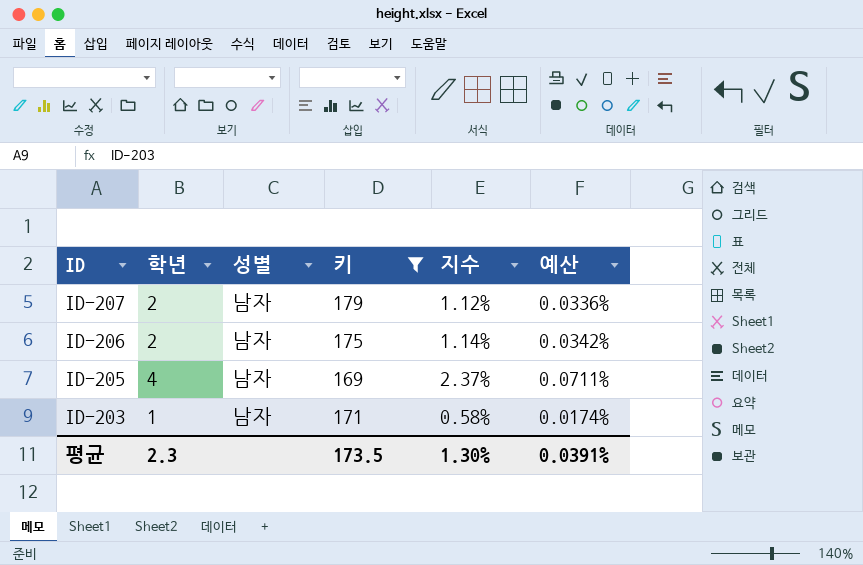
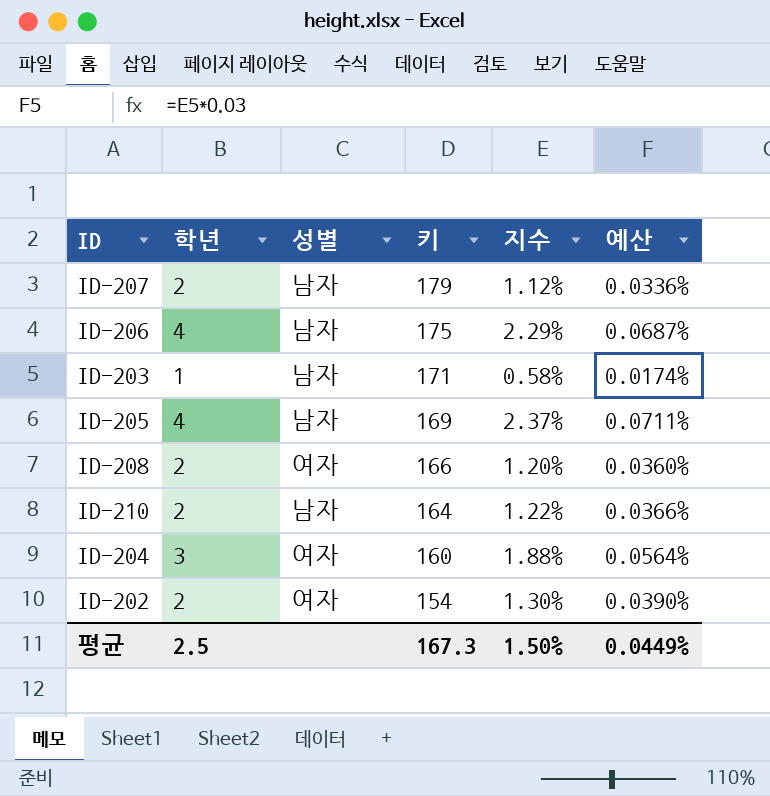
filter: 키 >= 169 -> none
row order: ID descending -> 키 descending
ID-206 | 학년: 2 -> 4
ID-206 | 지수: 1.14% -> 2.29%
ID-206 | 예산: 0.0342% -> 0.0687%
평균 | 학년: 2.3 -> 2.5
평균 | 키: 173.5 -> 167.3
평균 | 지수: 1.30% -> 1.50%
평균 | 예산: 0.0391% -> 0.0449%

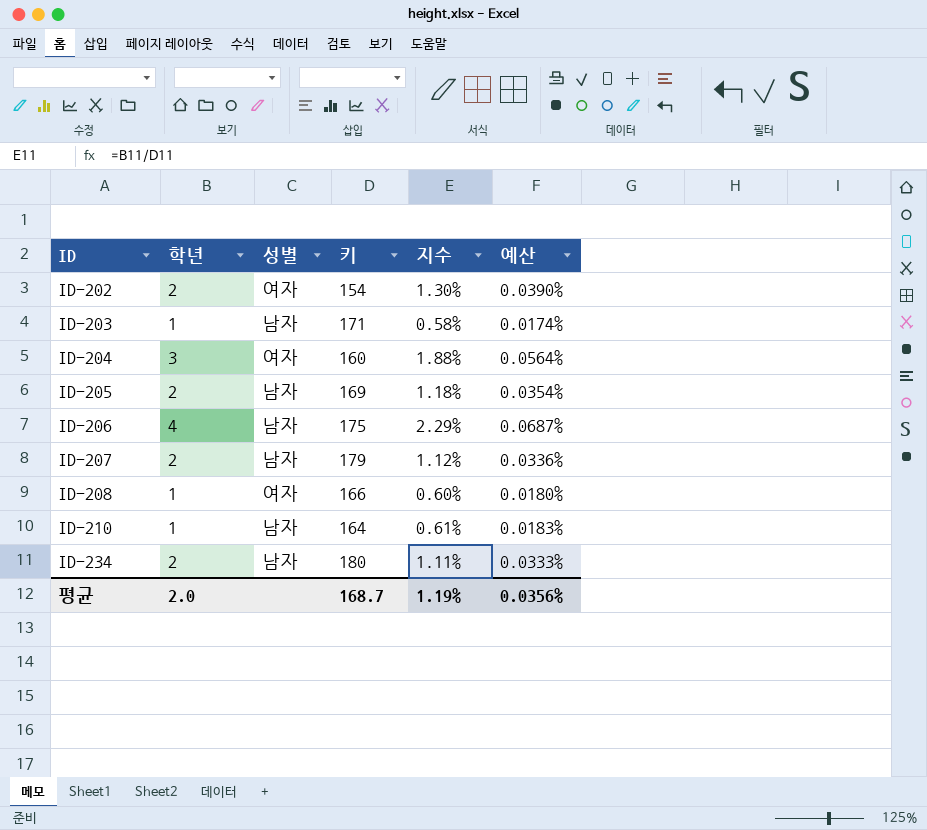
row order: 키 descending -> ID ascending
ID-205 | 학년: 4 -> 2
ID-205 | 지수: 2.37% -> 1.18%
ID-205 | 예산: 0.0711% -> 0.0354%
ID-208 | 학년: 2 -> 1
ID-208 | 지수: 1.20% -> 0.60%
ID-208 | 예산: 0.0360% -> 0.0180%
ID-210 | 학년: 2 -> 1
ID-210 | 지수: 1.22% -> 0.61%
ID-210 | 예산: 0.0366% -> 0.0183%
row ID-234: none -> 2 | 남자 | 180 | 1.11% | 0.0333%
평균 | 학년: 2.5 -> 2.0
평균 | 키: 167.3 -> 168.7
평균 | 지수: 1.50% -> 1.19%
평균 | 예산: 0.0449% -> 0.0356%

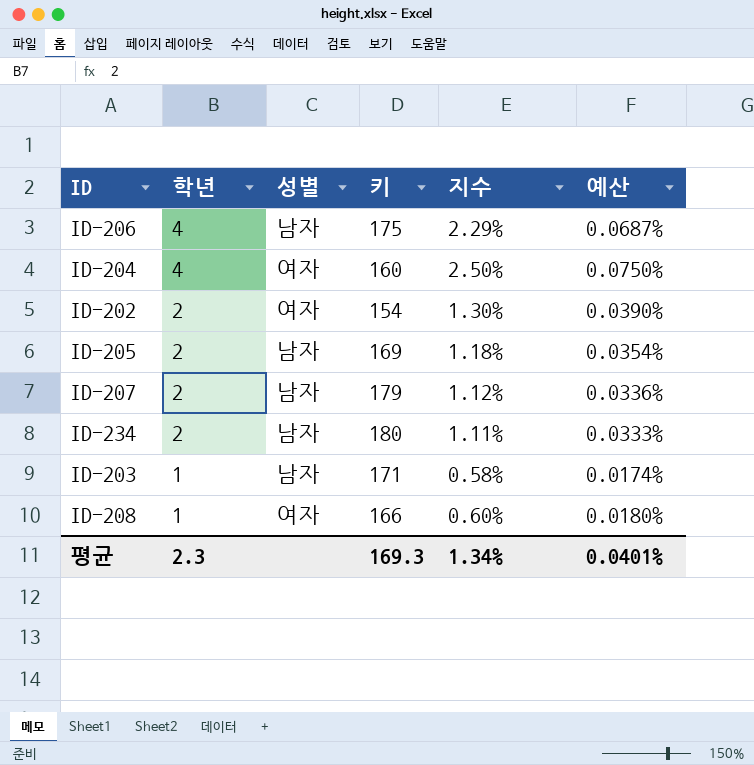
row order: ID ascending -> 학년 descending
row ID-210: 1 | 남자 | 164 | 0.61% | 0.0183% -> none
ID-204 | 학년: 3 -> 4
ID-204 | 지수: 1.88% -> 2.50%
ID-204 | 예산: 0.0564% -> 0.0750%
평균 | 학년: 2.0 -> 2.3
평균 | 키: 168.7 -> 169.3
평균 | 지수: 1.19% -> 1.34%
평균 | 예산: 0.0356% -> 0.0401%

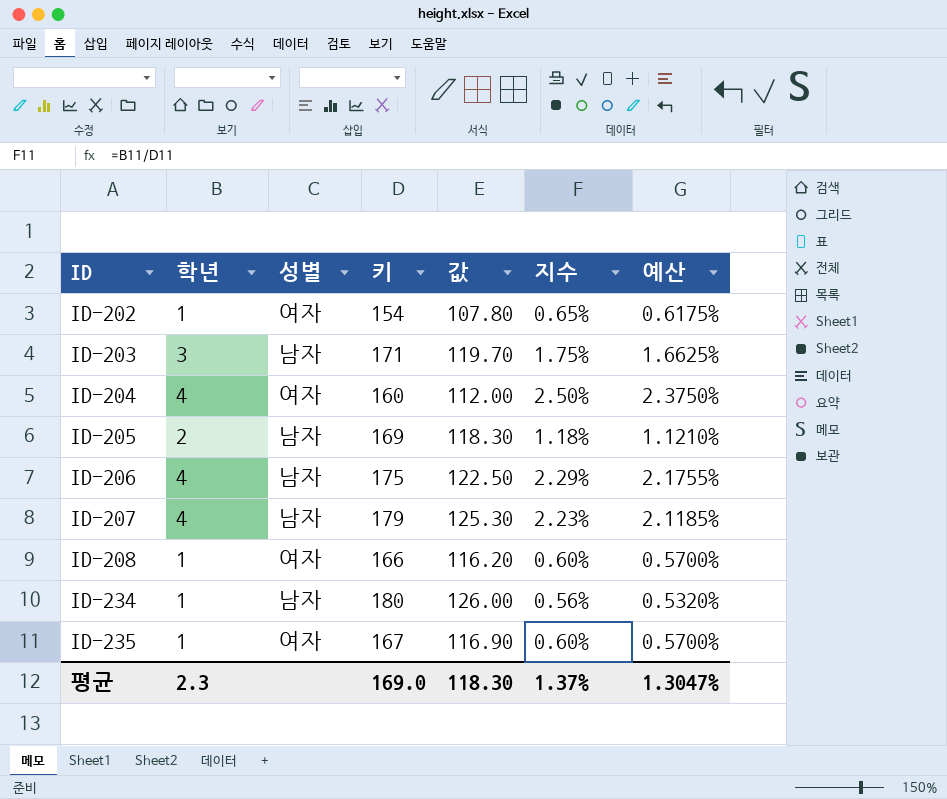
row order: 학년 descending -> ID ascending
column 값 | formula: none -> [키] * 0.7
column 예산 | formula: [지수] * 0.03 -> [지수] * 0.95
ID-202 | 학년: 2 -> 1
ID-202 | 지수: 1.30% -> 0.65%
ID-203 | 학년: 1 -> 3
ID-203 | 지수: 0.58% -> 1.75%
ID-207 | 학년: 2 -> 4
ID-207 | 지수: 1.12% -> 2.23%
ID-234 | 학년: 2 -> 1
ID-234 | 지수: 1.11% -> 0.56%
row ID-235: none -> 1 | 여자 | 167 | 116.90 | 0.60% | 0.5700%
평균 | 키: 169.3 -> 169.0
평균 | 지수: 1.34% -> 1.37%
평균 | 예산: 0.0401% -> 1.3047%

